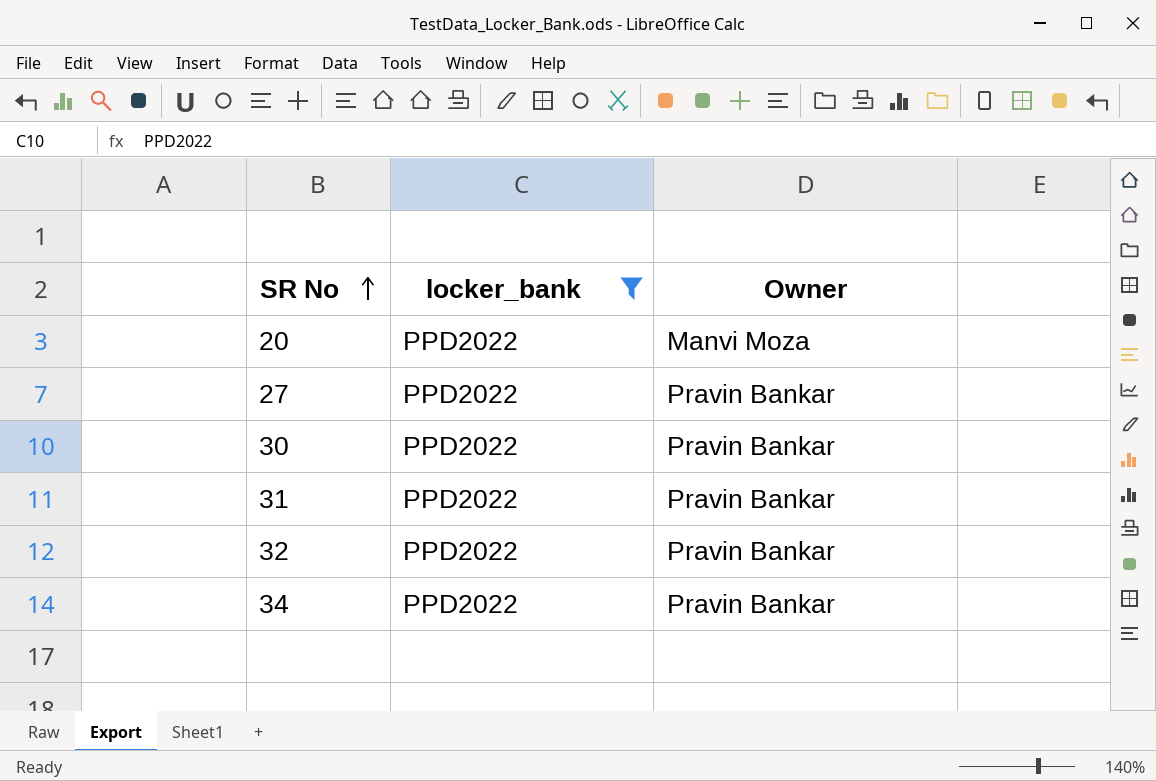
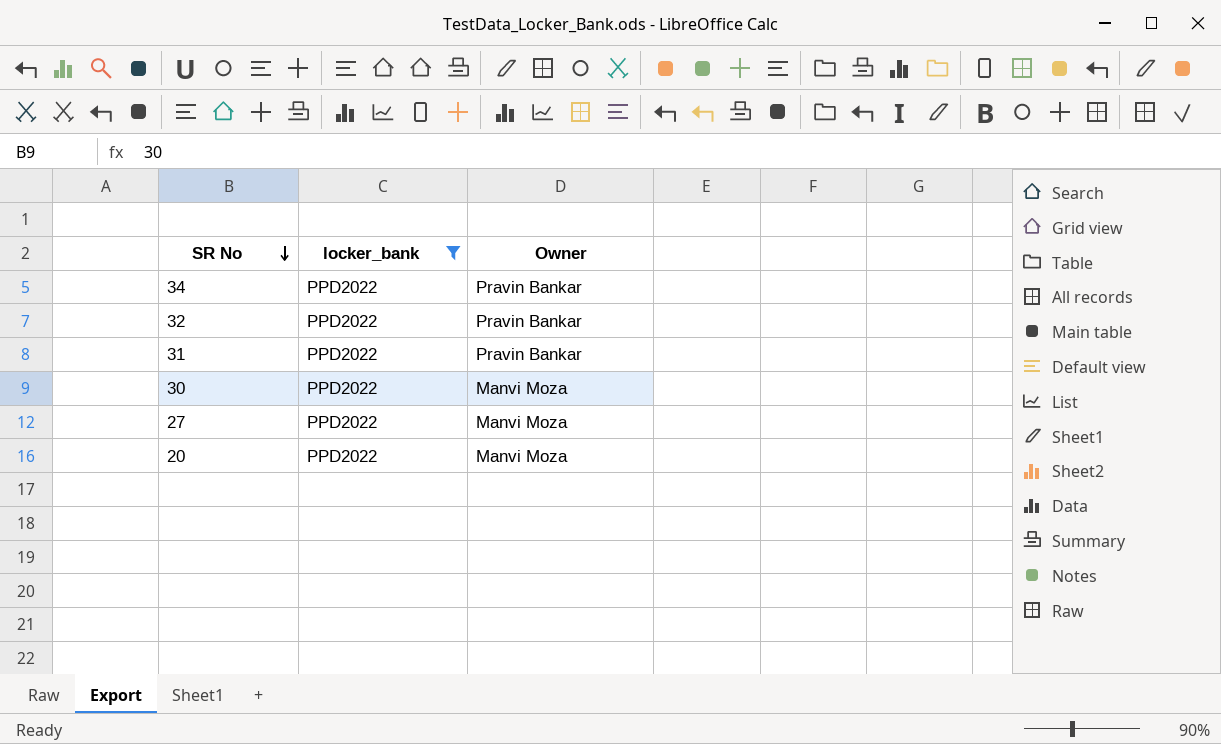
row order: SR No ascending -> SR No descending
30 | Owner: Pravin Bankar -> Manvi Moza
27 | Owner: Pravin Bankar -> Manvi Moza

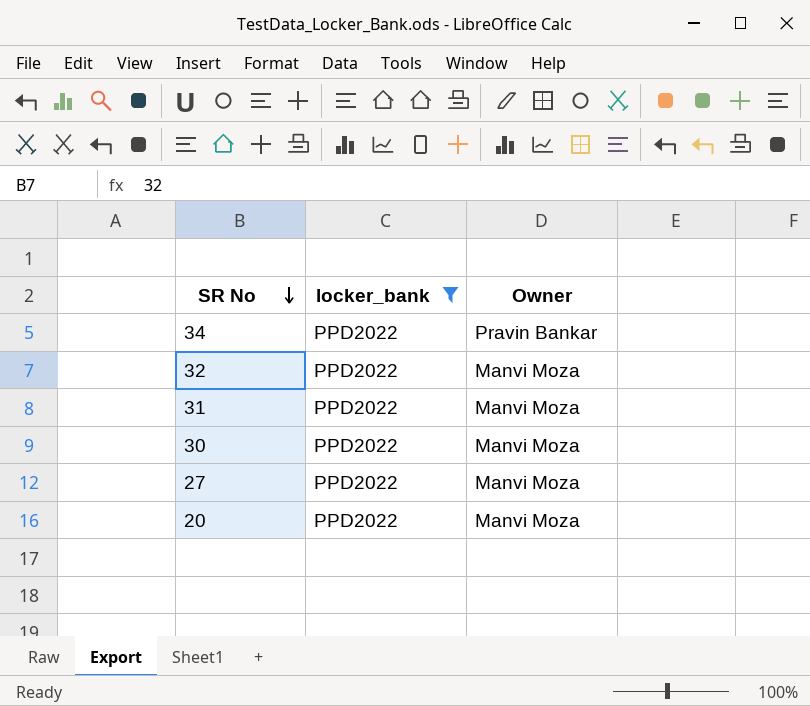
32 | Owner: Pravin Bankar -> Manvi Moza
31 | Owner: Pravin Bankar -> Manvi Moza

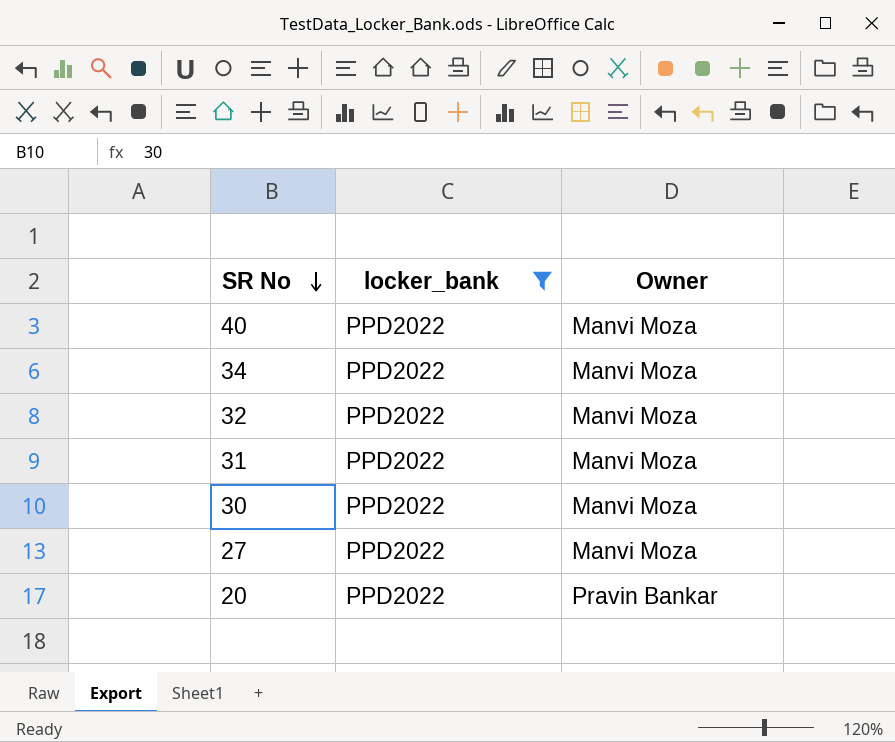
row 40: none -> PPD2022 | Manvi Moza
34 | Owner: Pravin Bankar -> Manvi Moza
20 | Owner: Manvi Moza -> Pravin Bankar

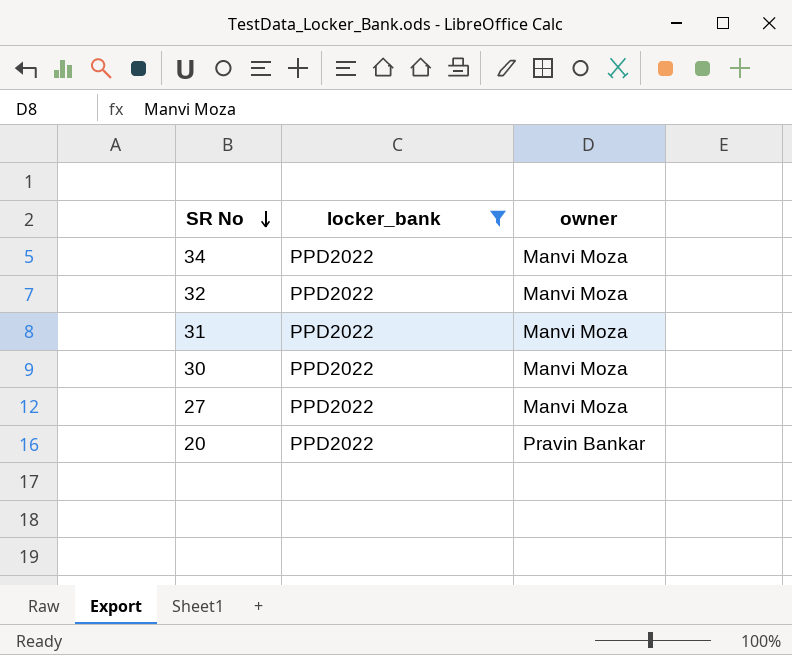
column name: Owner -> owner
row 40: PPD2022 | Manvi Moza -> none

